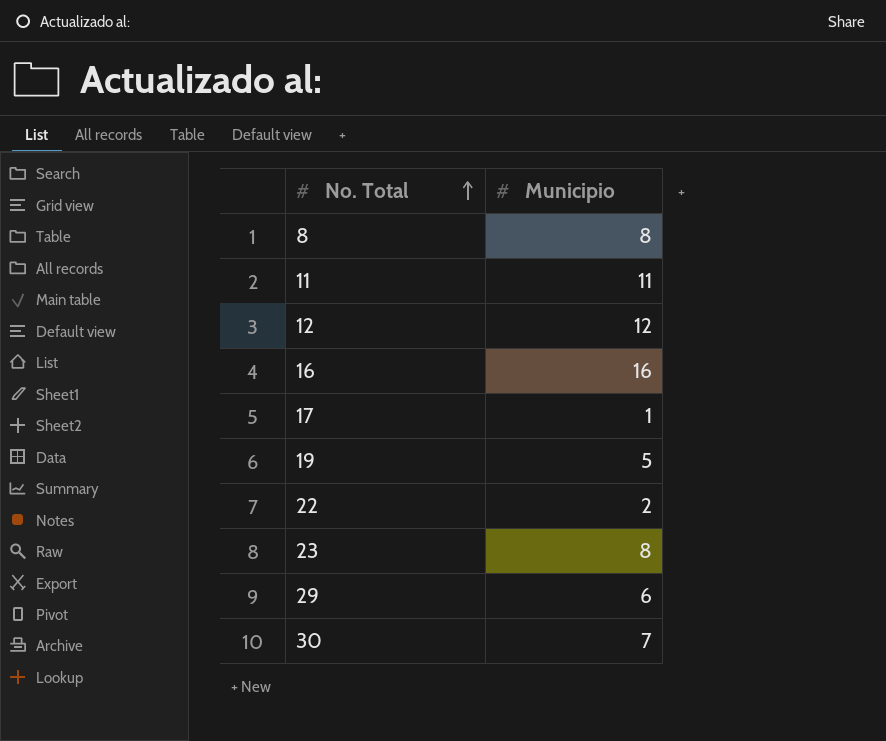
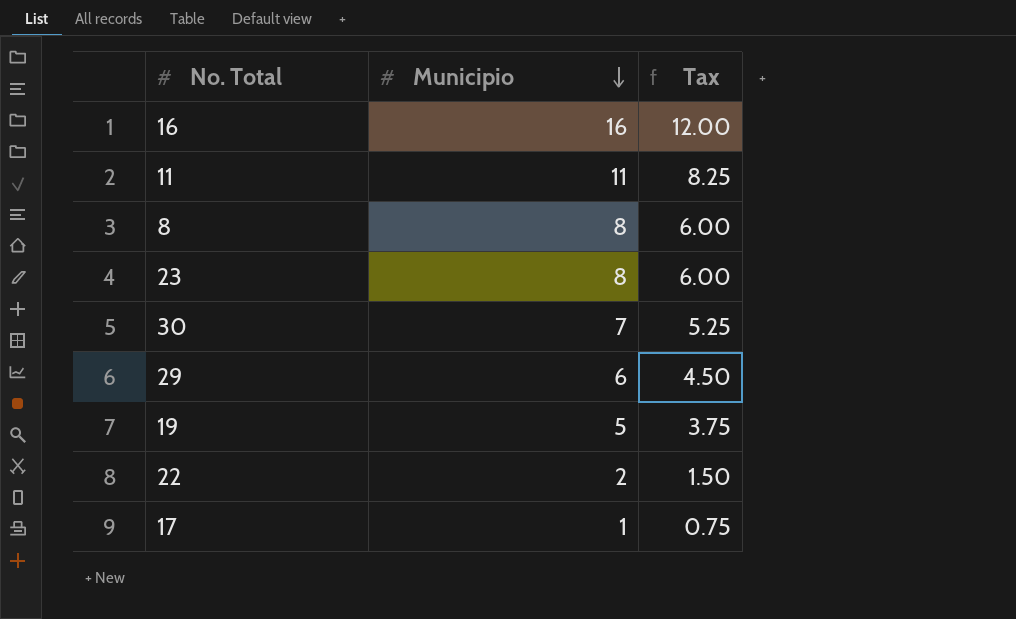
row order: No. Total ascending -> Municipio descending
column Tax | formula: none -> [Municipio] * 0.75
row 12: 12 -> none

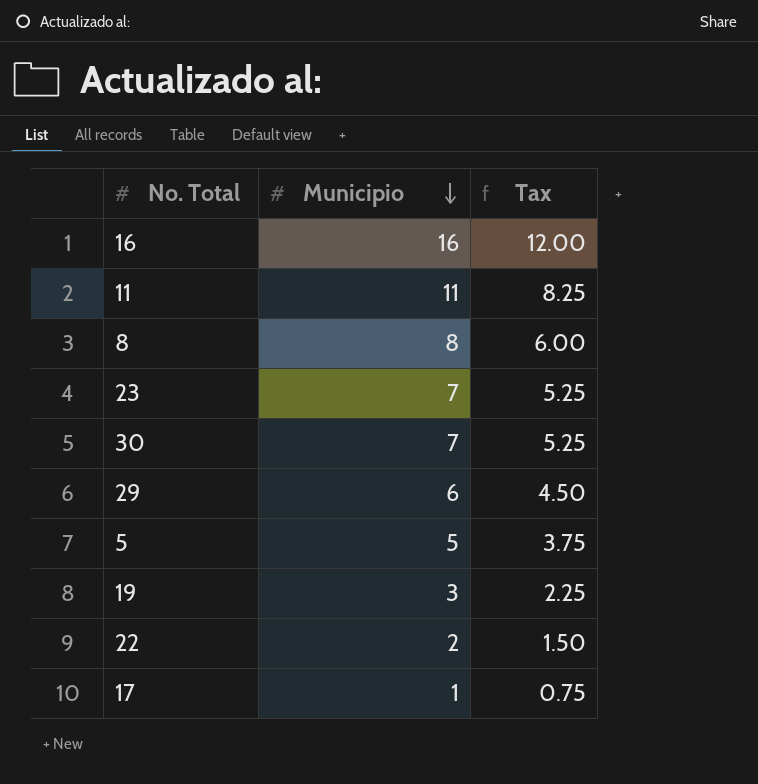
23 | Municipio: 8 -> 7
23 | Tax: 6.00 -> 5.25
row 5: none -> 5 | 3.75
19 | Municipio: 5 -> 3
19 | Tax: 3.75 -> 2.25

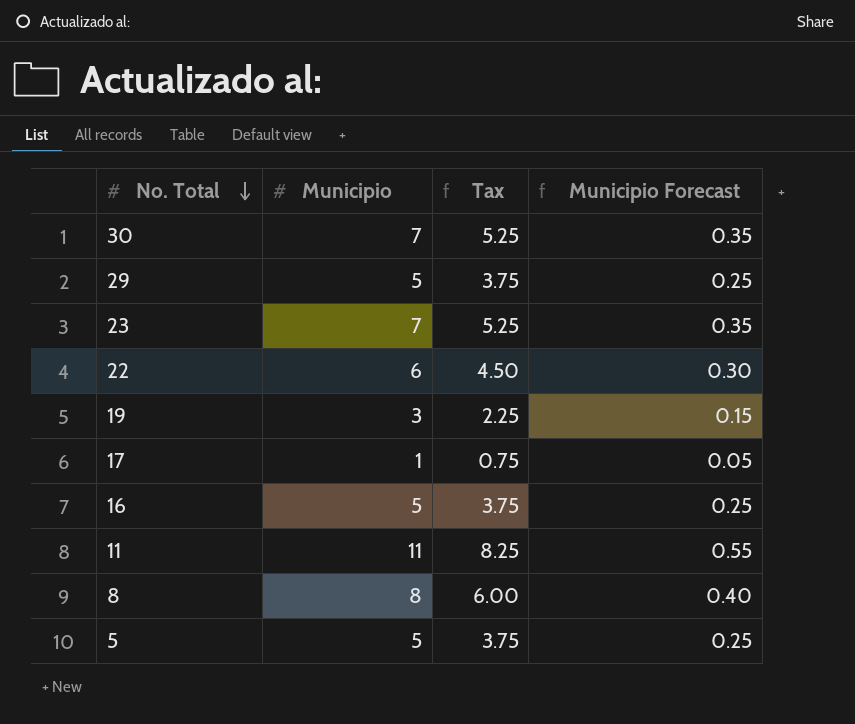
row order: Municipio descending -> No. Total descending
column Municipio Forecast | formula: none -> [Municipio] * 0.05
29 | Municipio: 6 -> 5
29 | Tax: 4.50 -> 3.75
22 | Municipio: 2 -> 6
22 | Tax: 1.50 -> 4.50
16 | Municipio: 16 -> 5
16 | Tax: 12.00 -> 3.75

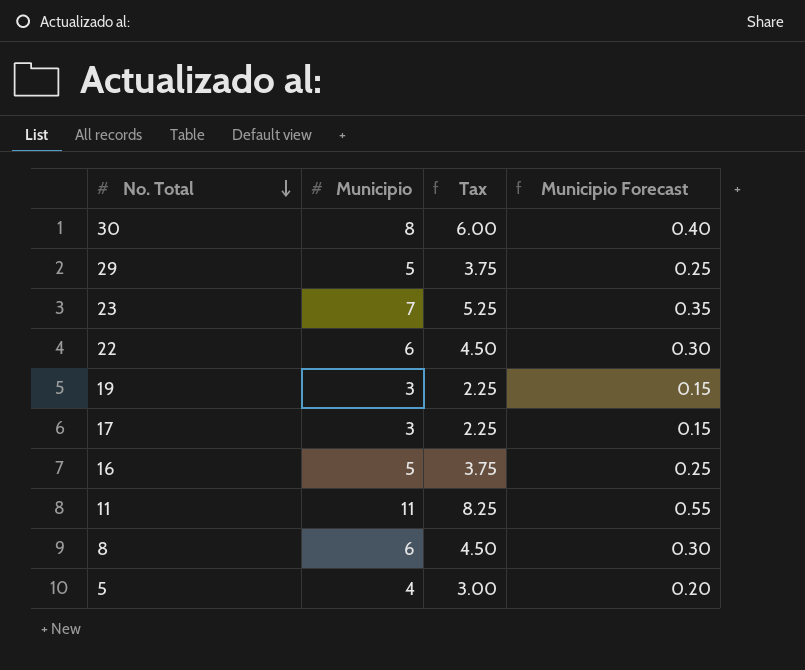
30 | Municipio: 7 -> 8
30 | Tax: 5.25 -> 6.00
30 | Municipio Forecast: 0.35 -> 0.40
17 | Municipio: 1 -> 3
17 | Tax: 0.75 -> 2.25
17 | Municipio Forecast: 0.05 -> 0.15
8 | Municipio: 8 -> 6
8 | Tax: 6.00 -> 4.50
8 | Municipio Forecast: 0.40 -> 0.30
5 | Municipio: 5 -> 4
5 | Tax: 3.75 -> 3.00
5 | Municipio Forecast: 0.25 -> 0.20

